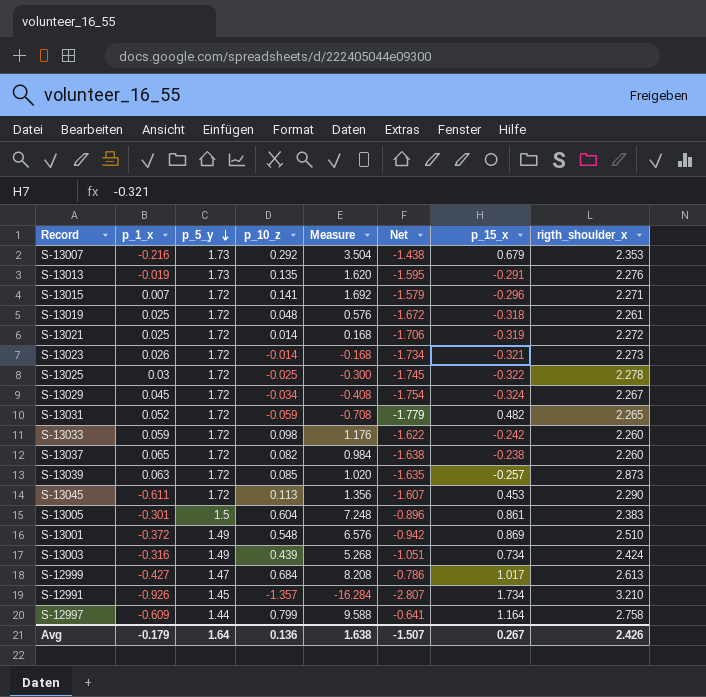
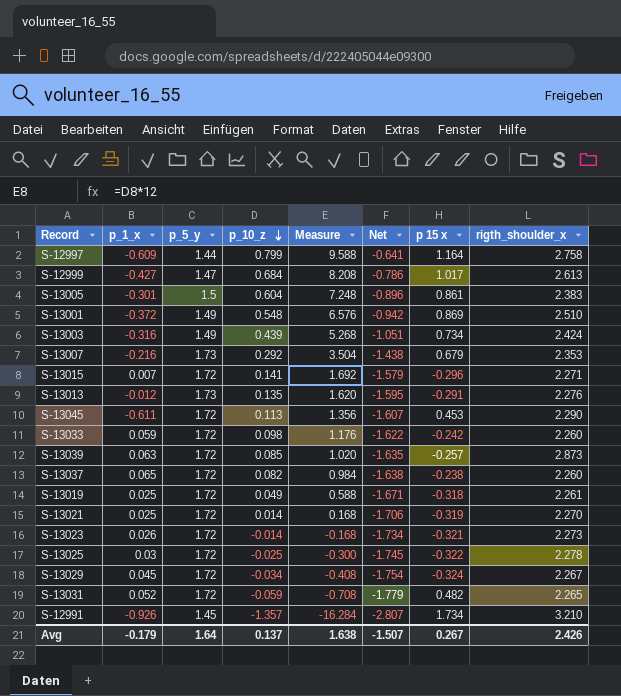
row order: p_5_y descending -> p_10_z descending
column name: p_15_x -> p 15 x
S-13013 | p_1_x: -0.019 -> -0.012
S-13019 | p_10_z: 0.048 -> 0.049
S-13019 | Measure: 0.576 -> 0.588
S-13019 | Net: -1.672 -> -1.671
S-13021 | rigth_shoulder_x: 2.272 -> 2.270
Avg | p_10_z: 0.136 -> 0.137

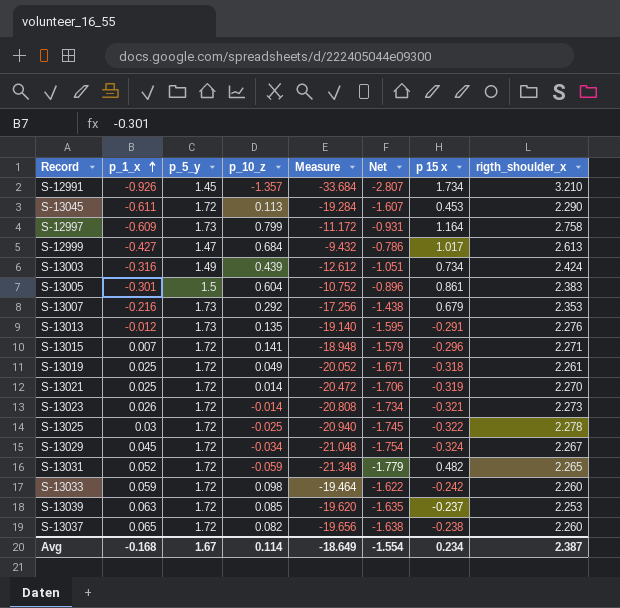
row order: p_10_z descending -> p_1_x ascending
column Measure | formula: [p_10_z] * 12 -> [Net] * 12
row S-13001: -0.372 | 1.49 | 0.548 | 6.576 | -0.942 | 0.869 | 2.510 -> none
S-12997 | p_5_y: 1.44 -> 1.73
S-12997 | Net: -0.641 -> -0.931
S-13039 | p 15 x: -0.257 -> -0.237
S-13039 | rigth_shoulder_x: 2.873 -> 2.253
Avg | p_1_x: -0.179 -> -0.168
Avg | p_5_y: 1.64 -> 1.67
Avg | p_10_z: 0.137 -> 0.114
Avg | Measure: 1.638 -> -18.649
Avg | Net: -1.507 -> -1.554
Avg | p 15 x: 0.267 -> 0.234
Avg | rigth_shoulder_x: 2.426 -> 2.387

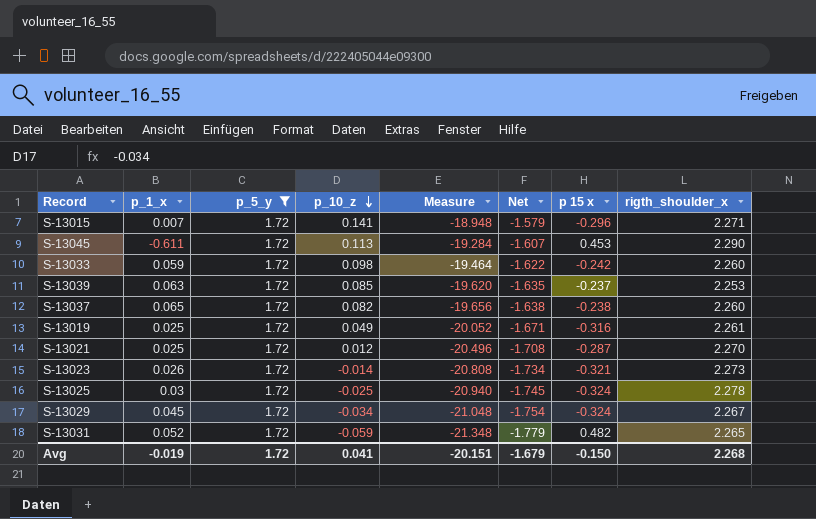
filter: none -> p_5_y = 1.72
row order: p_1_x ascending -> p_10_z descending
S-13019 | p 15 x: -0.318 -> -0.316
S-13021 | p_10_z: 0.014 -> 0.012
S-13021 | Measure: -20.472 -> -20.496
S-13021 | Net: -1.706 -> -1.708
S-13021 | p 15 x: -0.319 -> -0.287
S-13025 | p 15 x: -0.322 -> -0.324
Avg | p_1_x: -0.168 -> -0.019
Avg | p_5_y: 1.67 -> 1.72
Avg | p_10_z: 0.114 -> 0.041
Avg | Measure: -18.649 -> -20.151
Avg | Net: -1.554 -> -1.679
Avg | p 15 x: 0.234 -> -0.150
Avg | rigth_shoulder_x: 2.387 -> 2.268

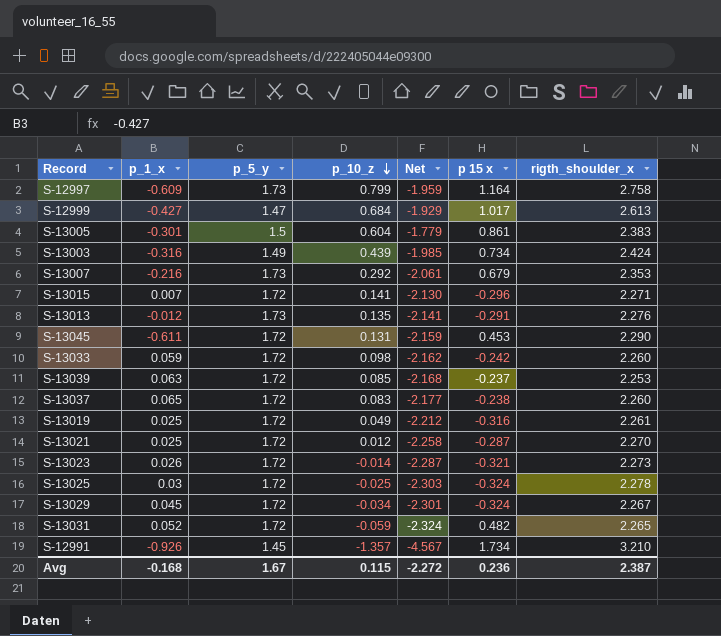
filter: p_5_y = 1.72 -> none
column Measure | formula: [Net] * 12 -> none
column Net | formula: [p_10_z] - [p_5_y] -> [p_10_z] - [rigth_shoulder_x]
S-13045 | p_10_z: 0.113 -> 0.131
S-13037 | p_10_z: 0.082 -> 0.083
Avg | p_1_x: -0.019 -> -0.168
Avg | p_5_y: 1.72 -> 1.67
Avg | p_10_z: 0.041 -> 0.115
Avg | Net: -1.679 -> -2.272
Avg | p 15 x: -0.150 -> 0.236
Avg | rigth_shoulder_x: 2.268 -> 2.387

